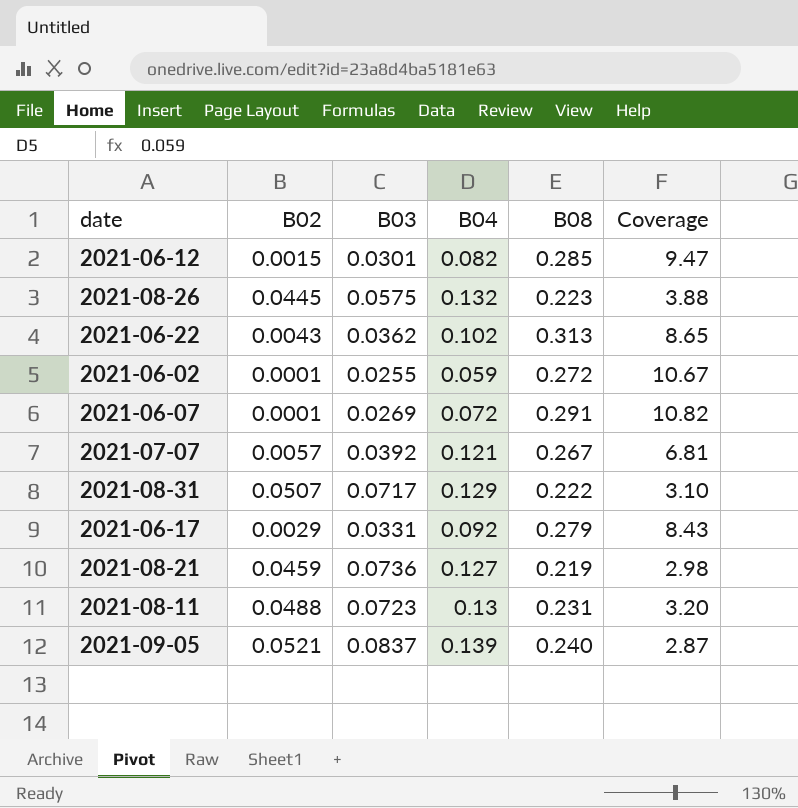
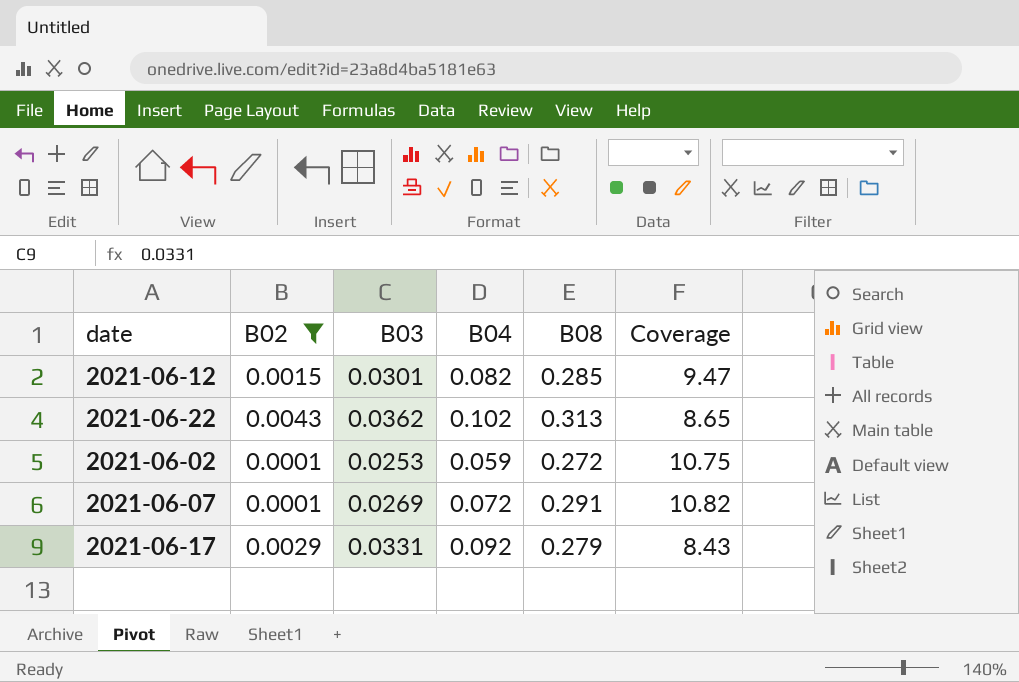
filter: none -> B02 <= 0.0043
2021-06-02 | B03: 0.0255 -> 0.0253
2021-06-02 | Coverage: 10.67 -> 10.75

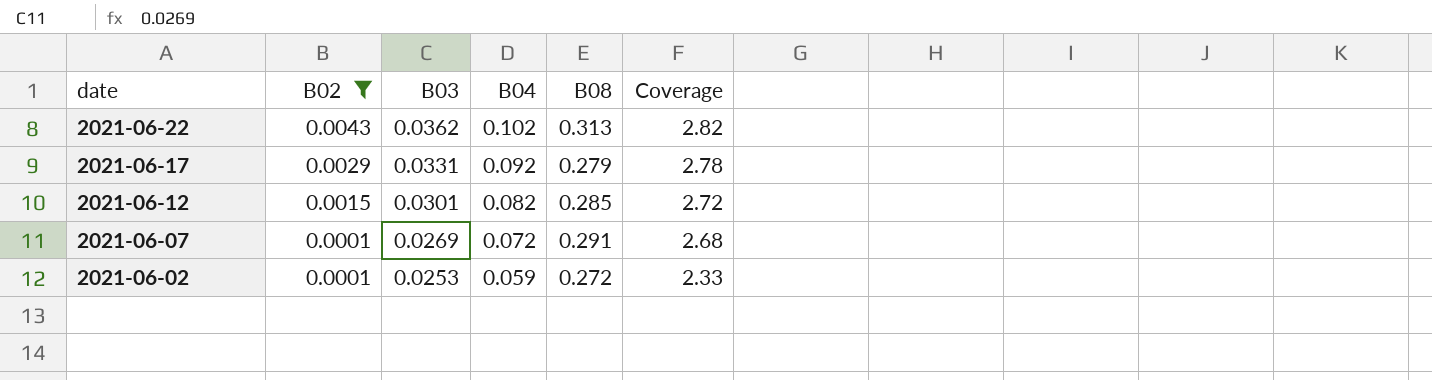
row order: none -> date descending
column Coverage | formula: [B08] / [B03] -> [B04] / [B03]

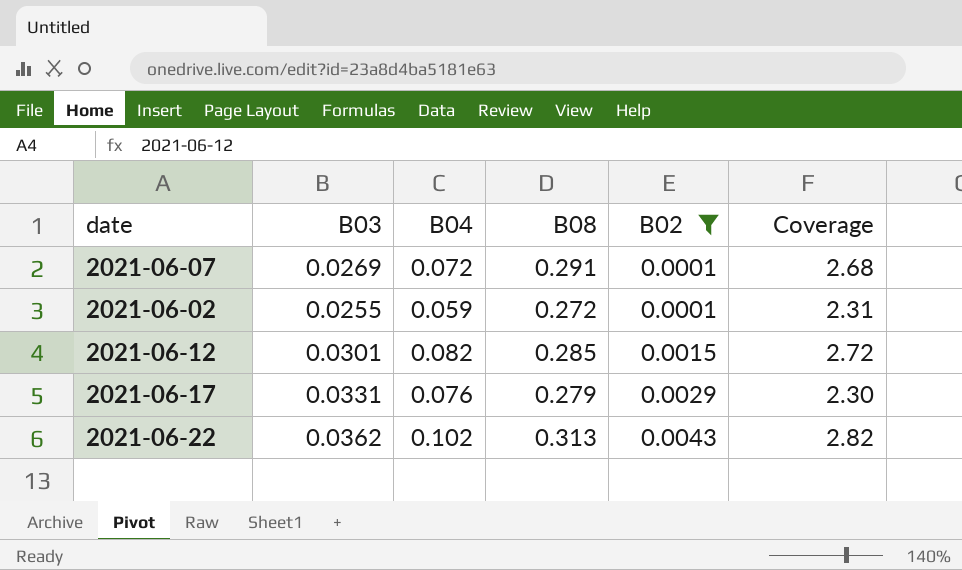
row order: date descending -> B02 ascending
column B02 | position: 2 -> 5
2021-06-02 | B03: 0.0253 -> 0.0255
2021-06-02 | Coverage: 2.33 -> 2.31
2021-06-17 | B04: 0.092 -> 0.076
2021-06-17 | Coverage: 2.78 -> 2.30

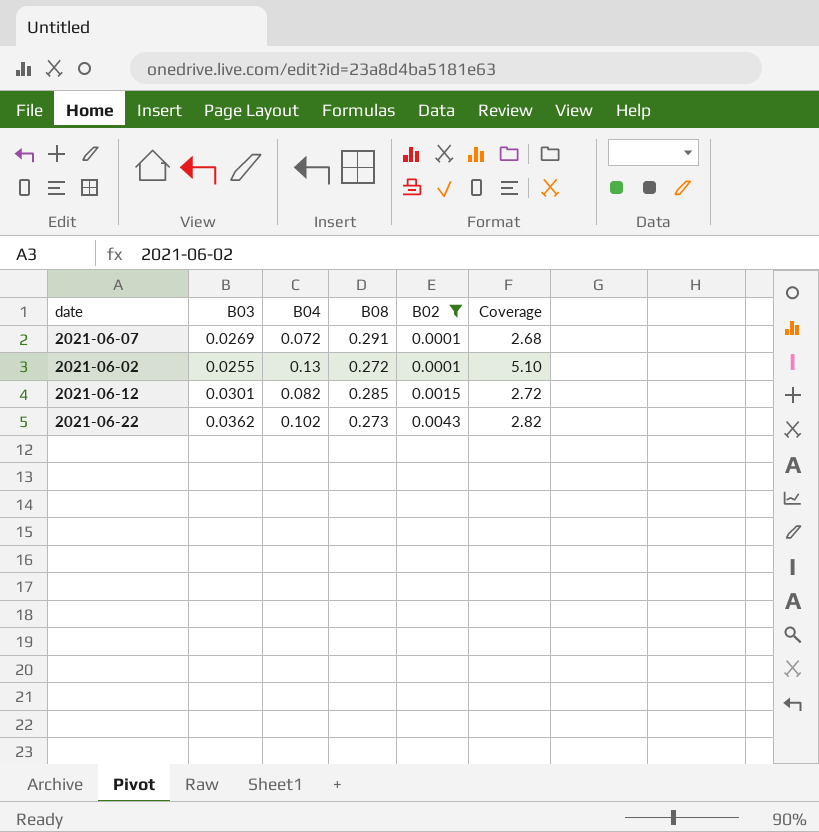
row 2021-06-17: 0.0331 | 0.076 | 0.279 | 0.0029 | 2.30 -> none
2021-06-02 | B04: 0.059 -> 0.13
2021-06-02 | Coverage: 2.31 -> 5.10
2021-06-22 | B08: 0.313 -> 0.273

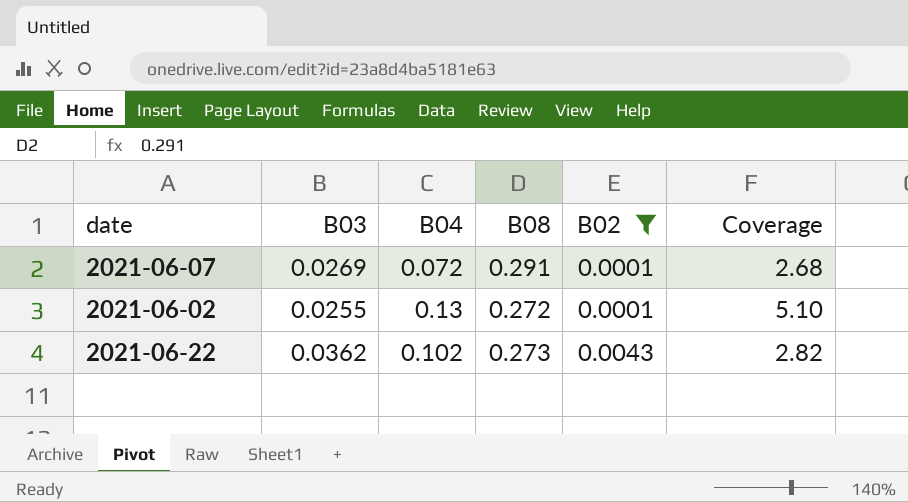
row 2021-06-12: 0.0301 | 0.082 | 0.285 | 0.0015 | 2.72 -> none

